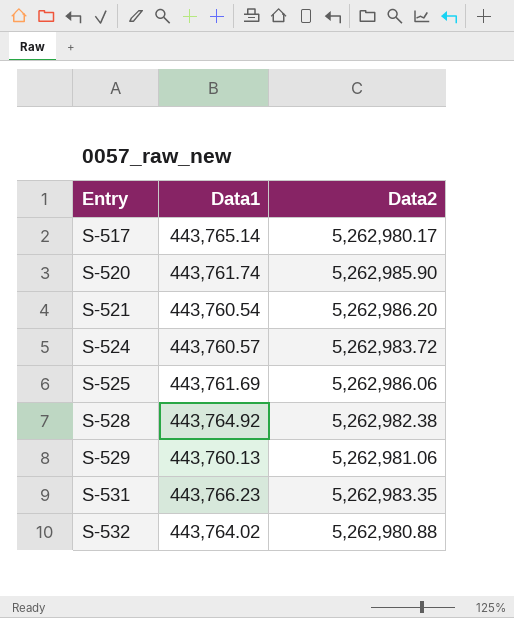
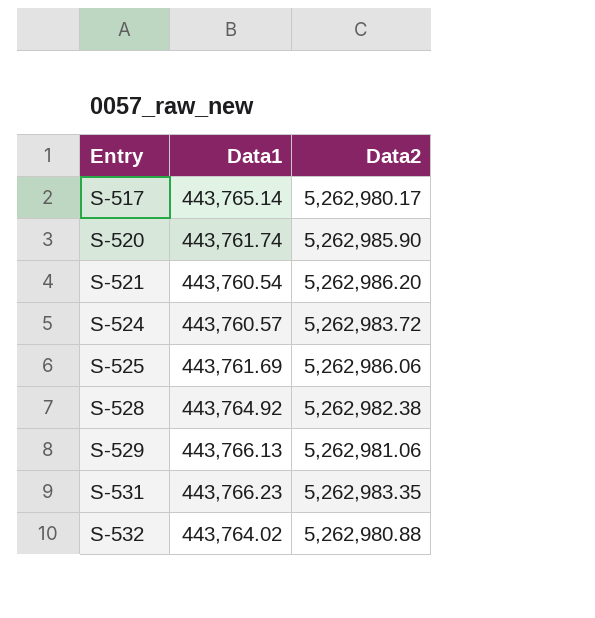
S-529 | Data1: 443,760.13 -> 443,766.13

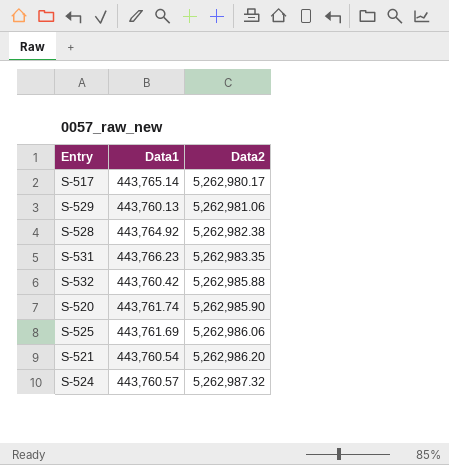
row order: Entry ascending -> Data2 ascending
S-529 | Data1: 443,766.13 -> 443,760.13
S-532 | Data1: 443,764.02 -> 443,760.42
S-532 | Data2: 5,262,980.88 -> 5,262,985.88
S-524 | Data2: 5,262,983.72 -> 5,262,987.32

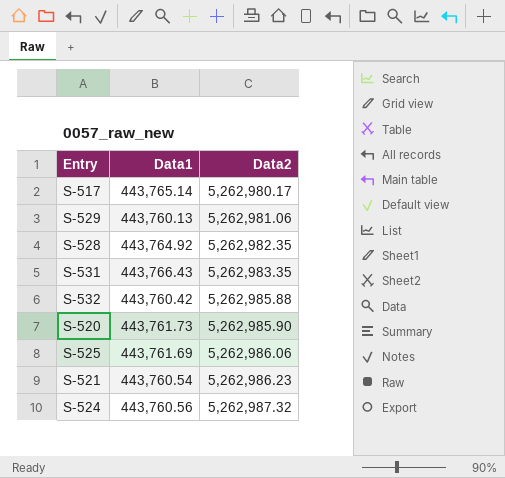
S-528 | Data2: 5,262,982.38 -> 5,262,982.35
S-531 | Data1: 443,766.23 -> 443,766.43
S-520 | Data1: 443,761.74 -> 443,761.73
S-521 | Data2: 5,262,986.20 -> 5,262,986.23
S-524 | Data1: 443,760.57 -> 443,760.56

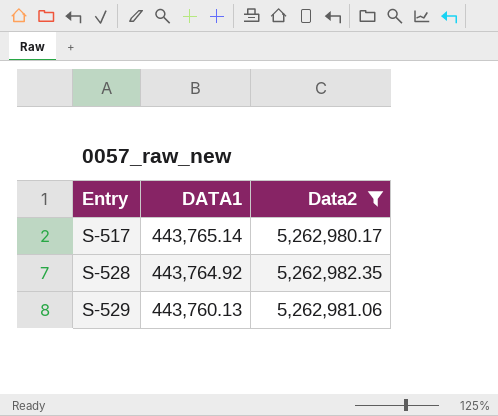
filter: none -> Data2 <= 5,262,982.35
row order: Data2 ascending -> Entry ascending
column name: Data1 -> DATA1

